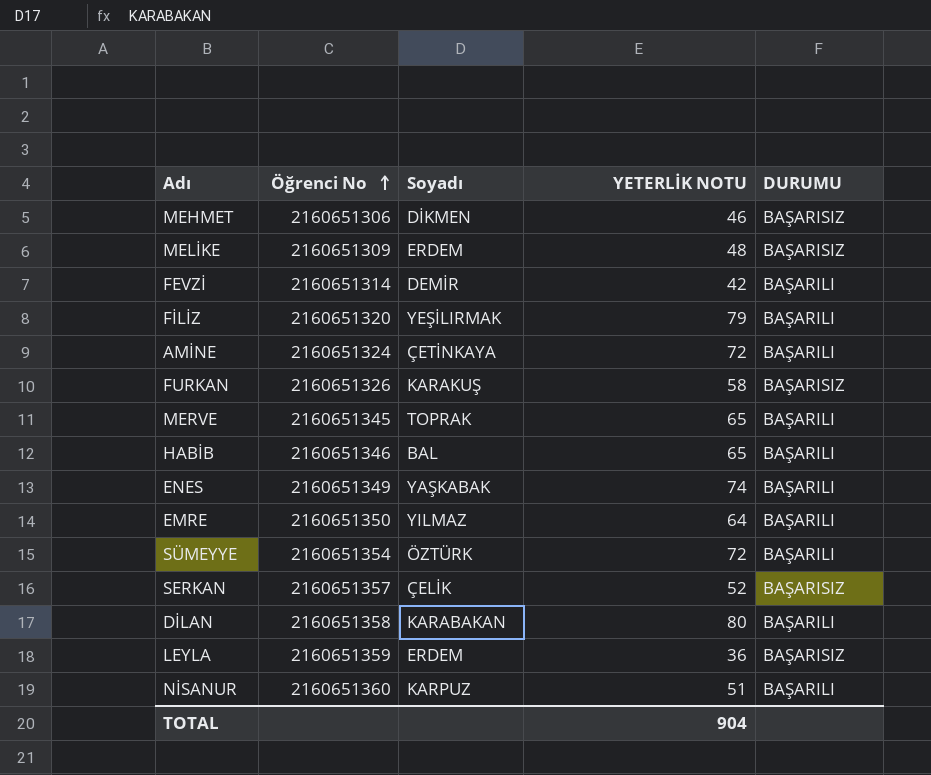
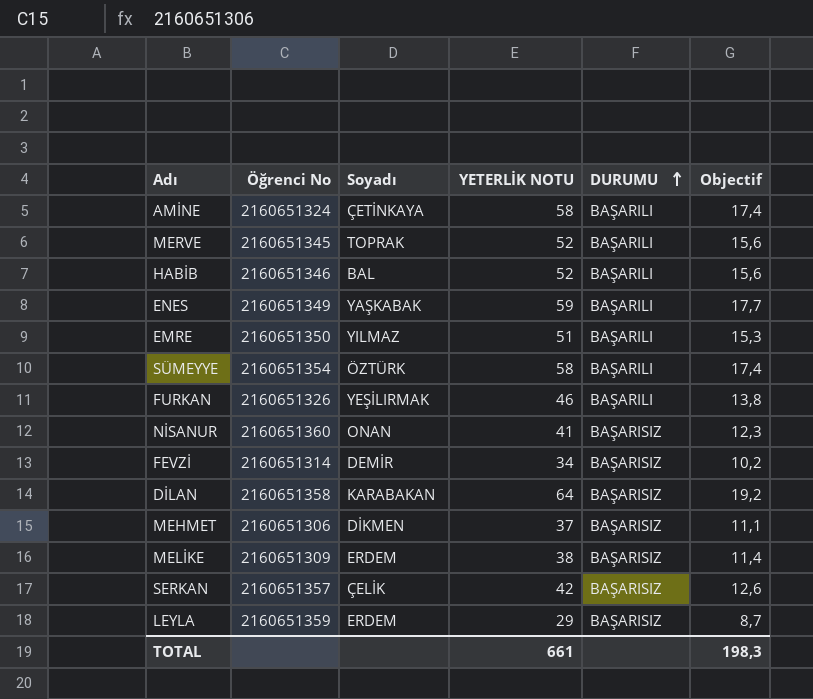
row order: Öğrenci No ascending -> DURUMU ascending
column Objectif | formula: none -> [YETERLİK NOTU] * 0,3
row FİLİZ: 2160651320 | YEŞİLIRMAK | 79 | BAŞARILI -> none
AMİNE | YETERLİK NOTU: 72 -> 58
MERVE | YETERLİK NOTU: 65 -> 52
HABİB | YETERLİK NOTU: 65 -> 52
ENES | YETERLİK NOTU: 74 -> 59
EMRE | YETERLİK NOTU: 64 -> 51
SÜMEYYE | YETERLİK NOTU: 72 -> 58
FURKAN | Soyadı: KARAKUŞ -> YEŞİLIRMAK
FURKAN | YETERLİK NOTU: 58 -> 46
FURKAN | DURUMU: BAŞARISIZ -> BAŞARILI
NİSANUR | Soyadı: KARPUZ -> ONAN
NİSANUR | YETERLİK NOTU: 51 -> 41
NİSANUR | DURUMU: BAŞARILI -> BAŞARISIZ
FEVZİ | YETERLİK NOTU: 42 -> 34
FEVZİ | DURUMU: BAŞARILI -> BAŞARISIZ
DİLAN | YETERLİK NOTU: 80 -> 64
DİLAN | DURUMU: BAŞARILI -> BAŞARISIZ
MEHMET | YETERLİK NOTU: 46 -> 37
MELİKE | YETERLİK NOTU: 48 -> 38
SERKAN | YETERLİK NOTU: 52 -> 42
LEYLA | YETERLİK NOTU: 36 -> 29
TOTAL | YETERLİK NOTU: 904 -> 661

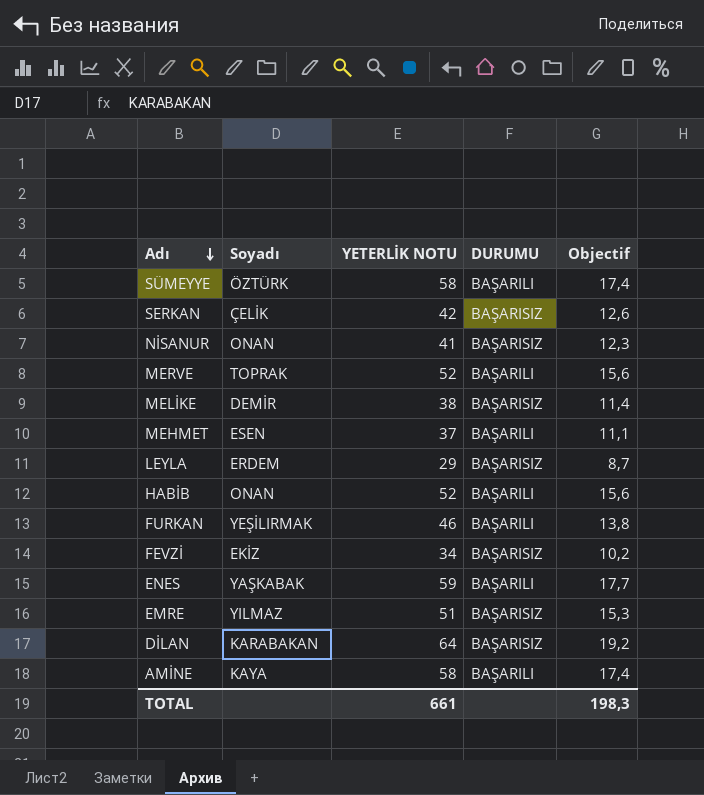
row order: DURUMU ascending -> Adı descending
column Öğrenci No | position: 2 -> none
MELİKE | Soyadı: ERDEM -> DEMİR
MEHMET | Soyadı: DİKMEN -> ESEN
MEHMET | DURUMU: BAŞARISIZ -> BAŞARILI
HABİB | Soyadı: BAL -> ONAN
FEVZİ | Soyadı: DEMİR -> EKİZ
EMRE | DURUMU: BAŞARILI -> BAŞARISIZ
AMİNE | Soyadı: ÇETİNKAYA -> KAYA

